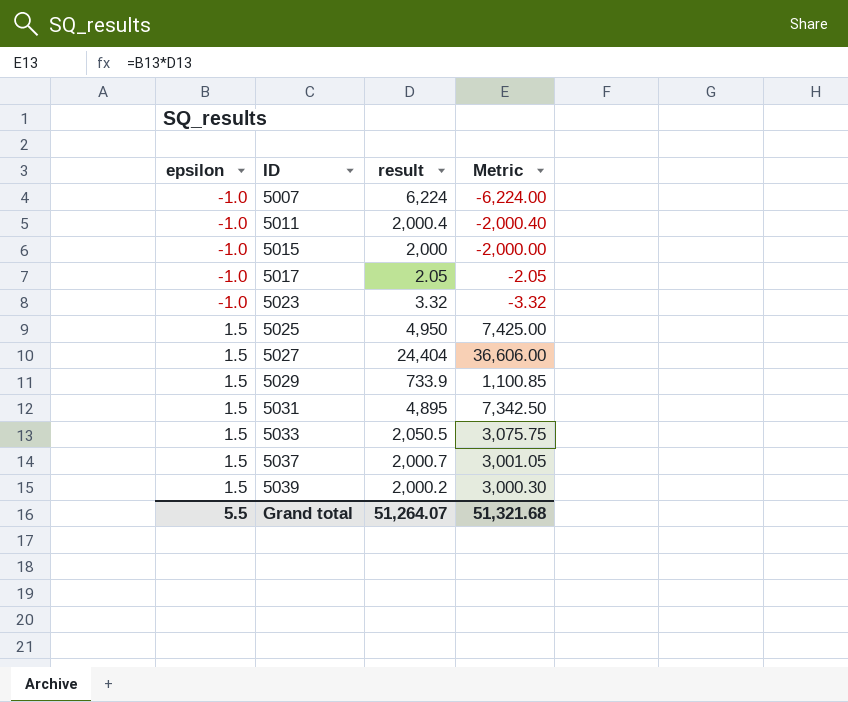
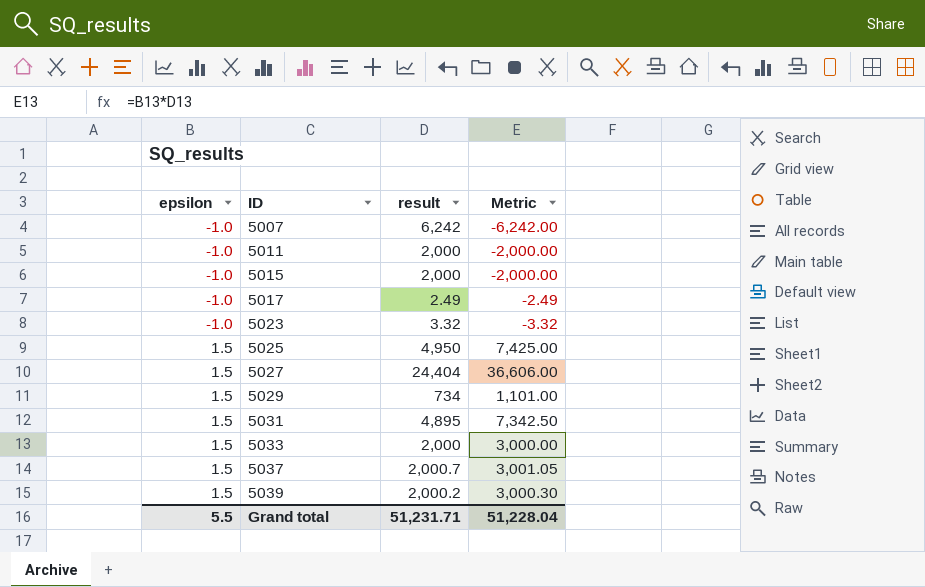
5007 | result: 6,224 -> 6,242
5007 | Metric: -6,224.00 -> -6,242.00
5011 | result: 2,000.4 -> 2,000
5011 | Metric: -2,000.40 -> -2,000.00
5017 | result: 2.05 -> 2.49
5017 | Metric: -2.05 -> -2.49
5029 | result: 733.9 -> 734
5029 | Metric: 1,100.85 -> 1,101.00
5033 | result: 2,050.5 -> 2,000
5033 | Metric: 3,075.75 -> 3,000.00
Grand total | result: 51,264.07 -> 51,231.71
Grand total | Metric: 51,321.68 -> 51,228.04

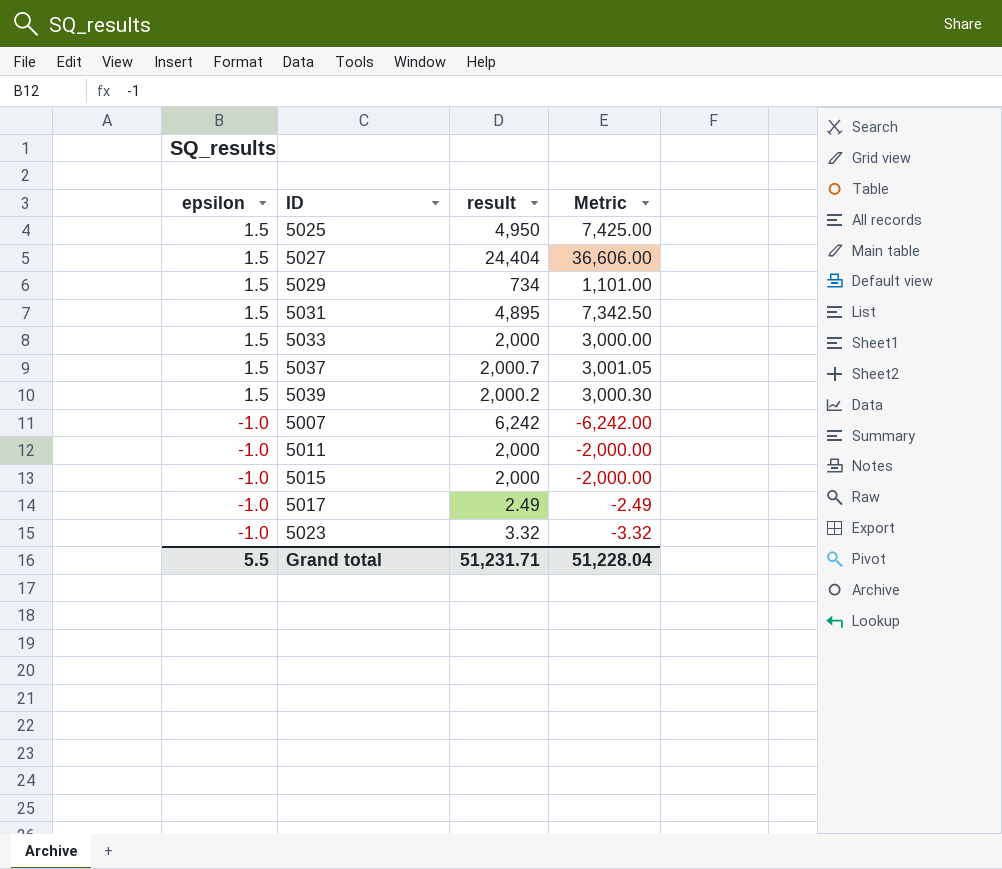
row order: epsilon ascending -> epsilon descending

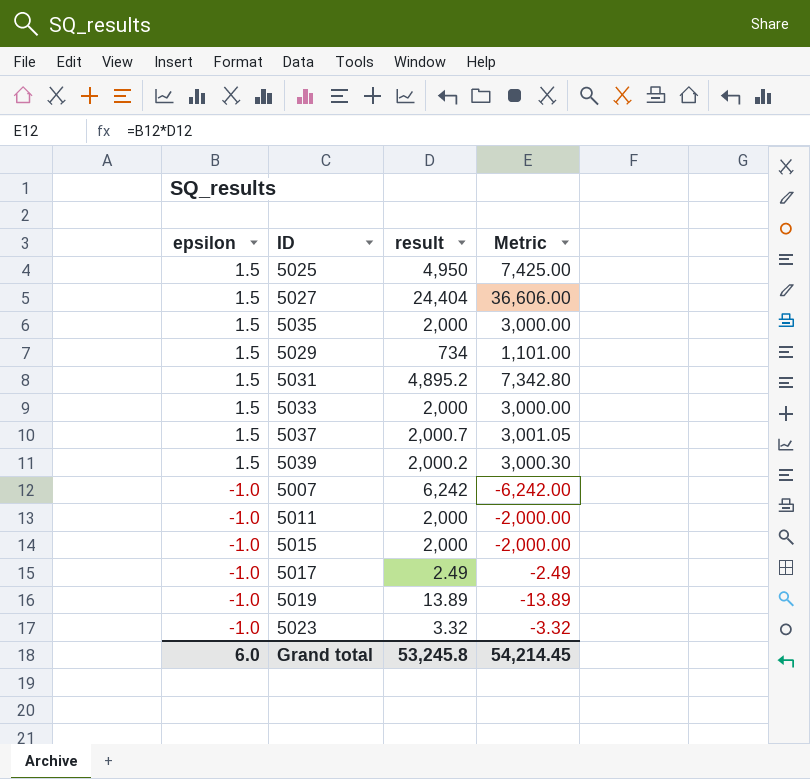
row 5035: none -> 1.5 | 2,000 | 3,000.00
5031 | result: 4,895 -> 4,895.2
5031 | Metric: 7,342.50 -> 7,342.80
row 5019: none -> -1.0 | 13.89 | -13.89
Grand total | epsilon: 5.5 -> 6.0
Grand total | result: 51,231.71 -> 53,245.8
Grand total | Metric: 51,228.04 -> 54,214.45

